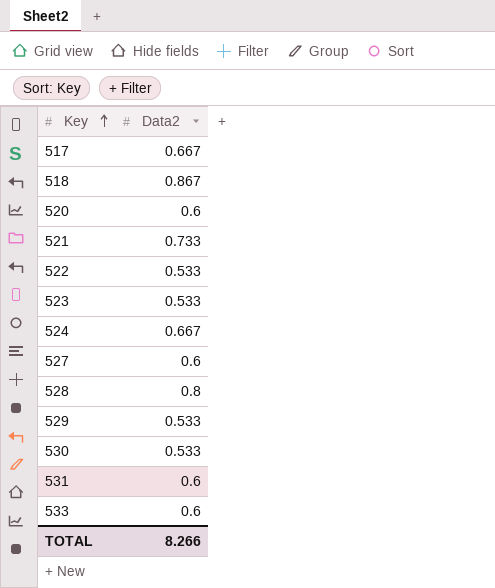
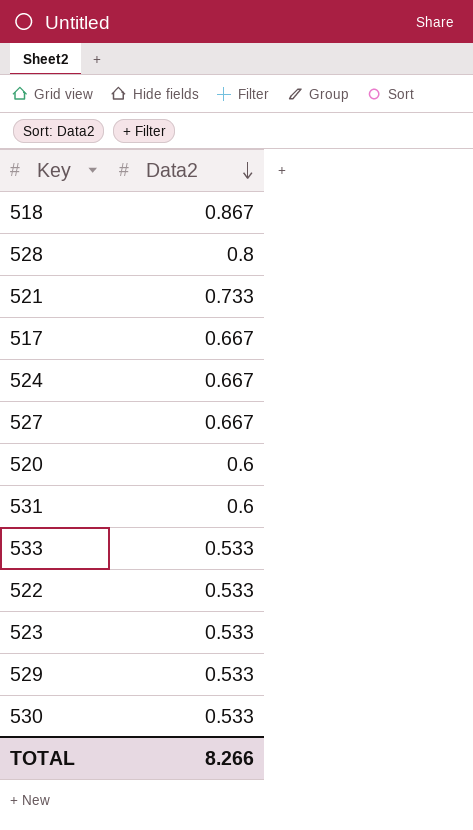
row order: Key ascending -> Data2 descending
527 | Data2: 0.6 -> 0.667
533 | Data2: 0.6 -> 0.533

